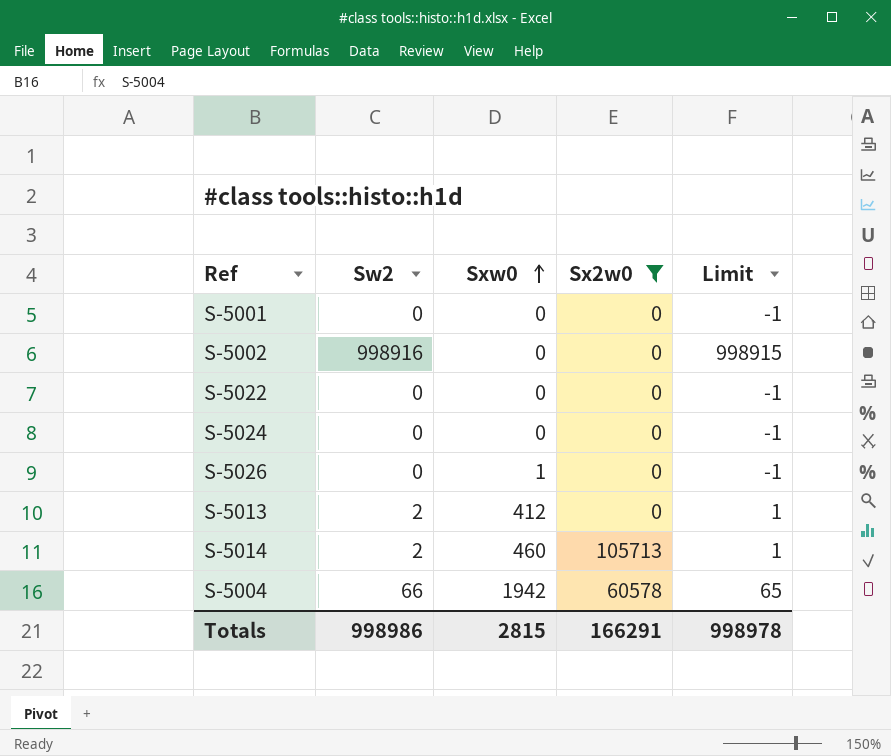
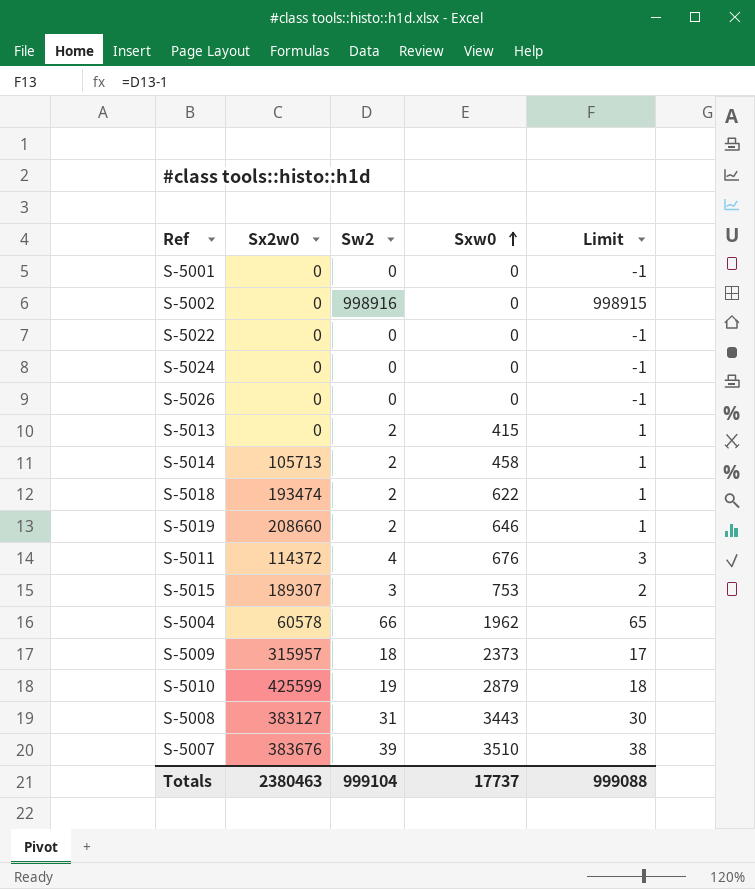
filter: Sx2w0 <= 105713 -> none
column Sx2w0 | position: 4 -> 2
S-5026 | Sxw0: 1 -> 0
S-5013 | Sxw0: 412 -> 415
S-5014 | Sxw0: 460 -> 458
S-5004 | Sxw0: 1942 -> 1962
Totals | Sx2w0: 166291 -> 2380463
Totals | Sw2: 998986 -> 999104
Totals | Sxw0: 2815 -> 17737
Totals | Limit: 998978 -> 999088

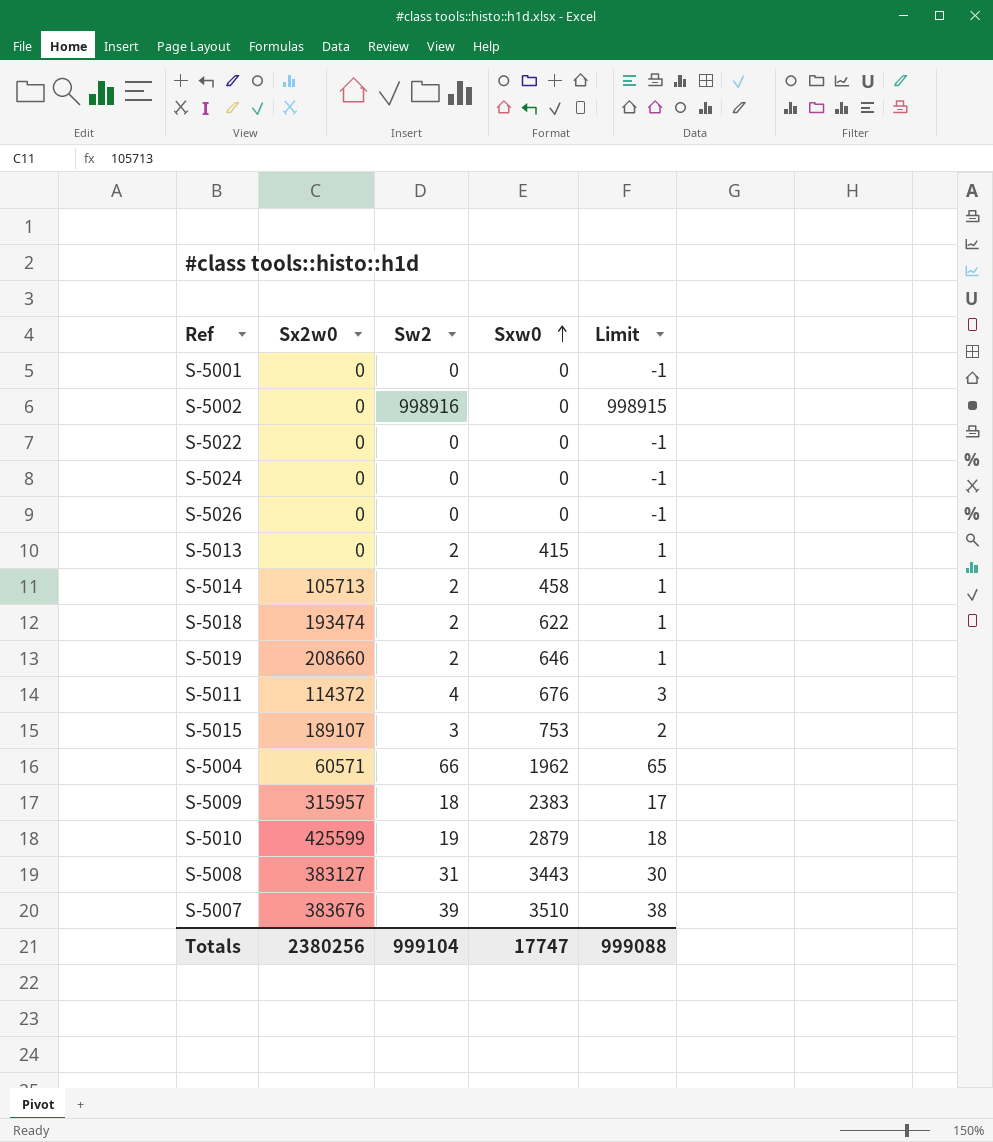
S-5015 | Sx2w0: 189307 -> 189107
S-5004 | Sx2w0: 60578 -> 60571
S-5009 | Sxw0: 2373 -> 2383
Totals | Sx2w0: 2380463 -> 2380256
Totals | Sxw0: 17737 -> 17747

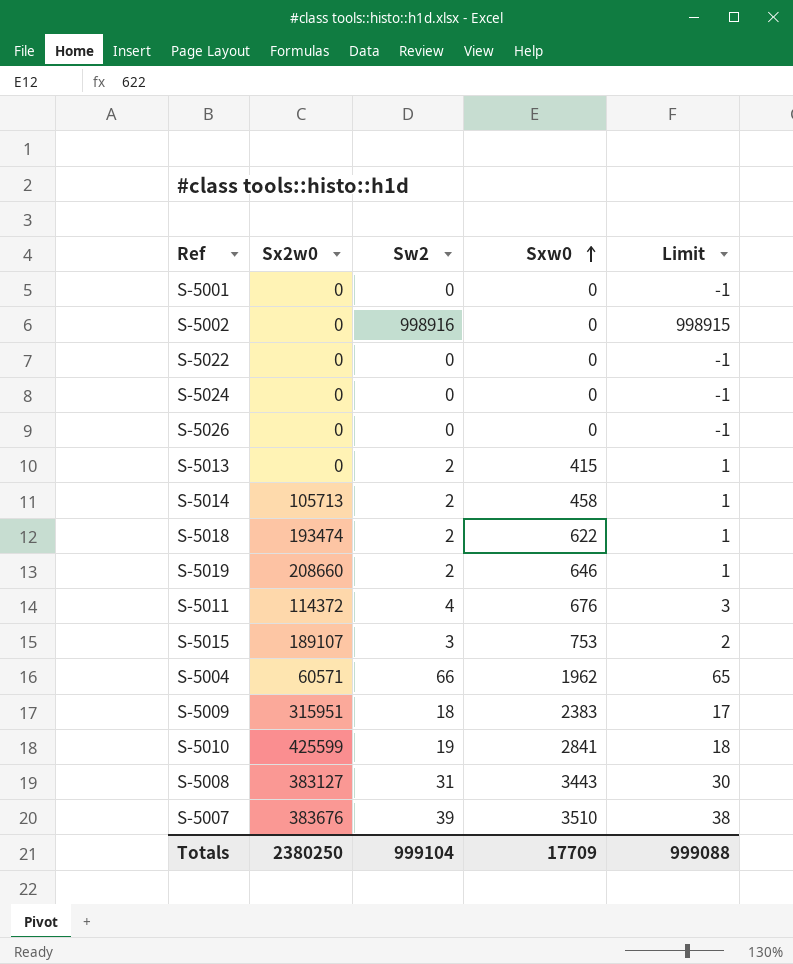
S-5009 | Sx2w0: 315957 -> 315951
S-5010 | Sxw0: 2879 -> 2841
Totals | Sx2w0: 2380256 -> 2380250
Totals | Sxw0: 17747 -> 17709

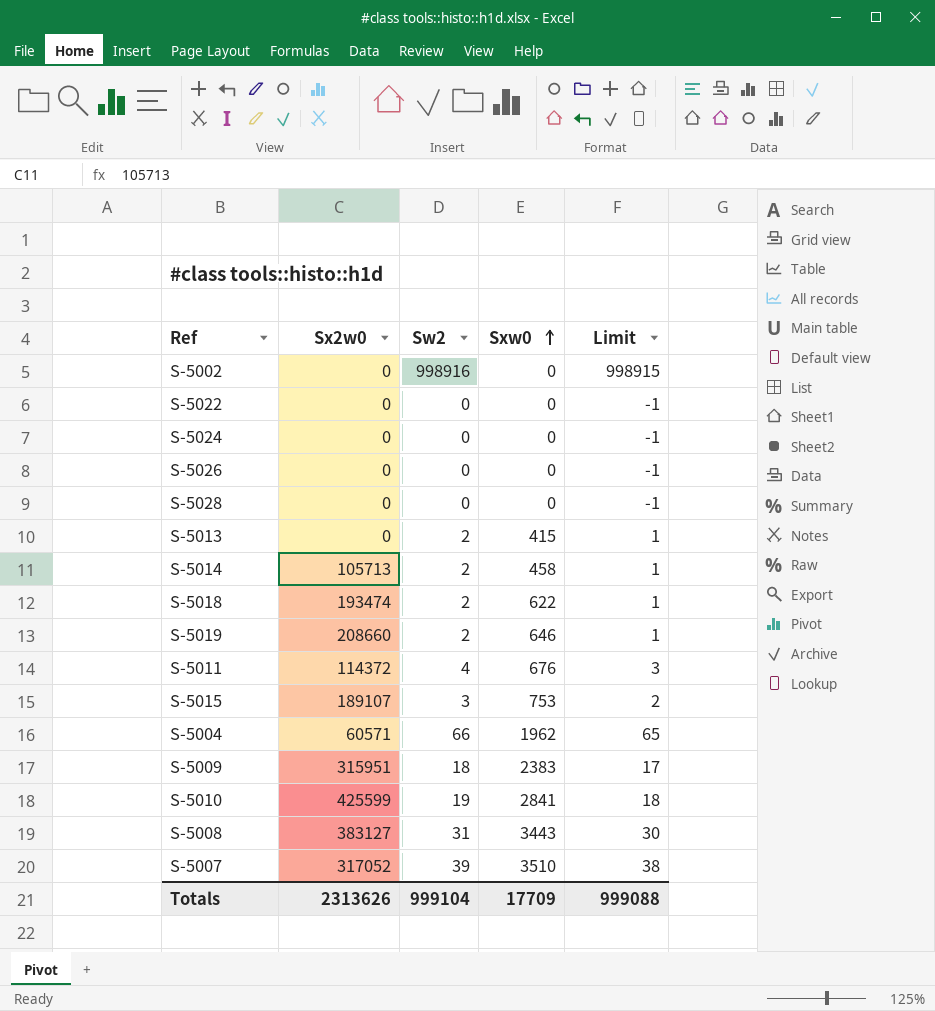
row S-5001: 0 | 0 | 0 | -1 -> none
row S-5028: none -> 0 | 0 | 0 | -1
S-5007 | Sx2w0: 383676 -> 317052
Totals | Sx2w0: 2380250 -> 2313626

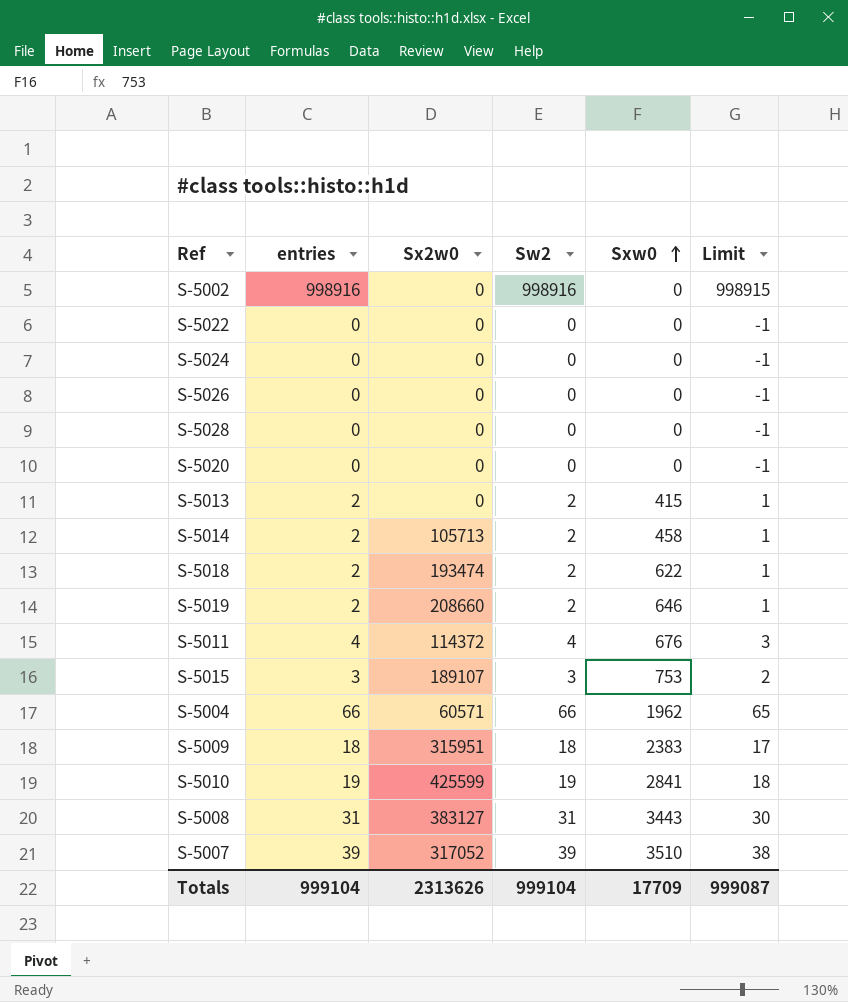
column entries | position: none -> 2
row S-5020: none -> 0 | 0 | 0 | 0 | -1
Totals | Limit: 999088 -> 999087

